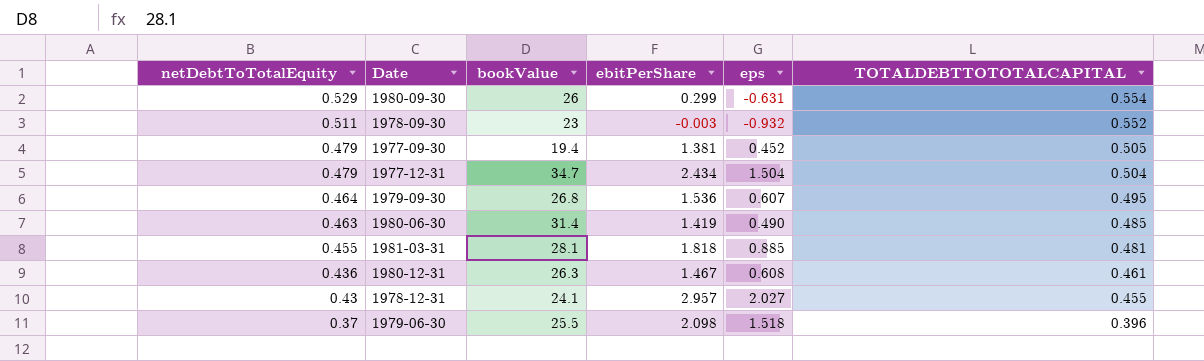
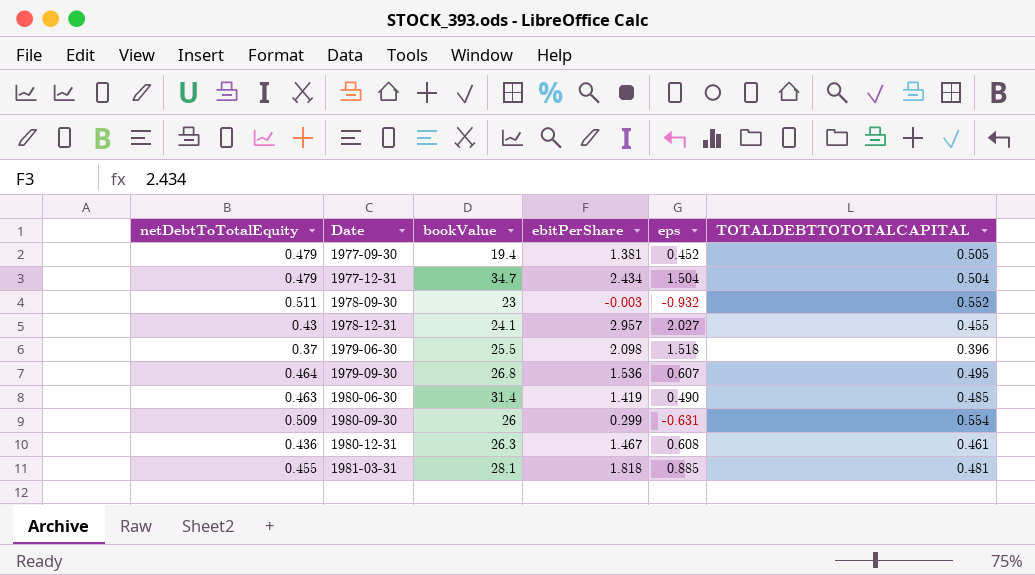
row order: netDebtToTotalEquity descending -> Date ascending
1980-09-30 | netDebtToTotalEquity: 0.529 -> 0.509

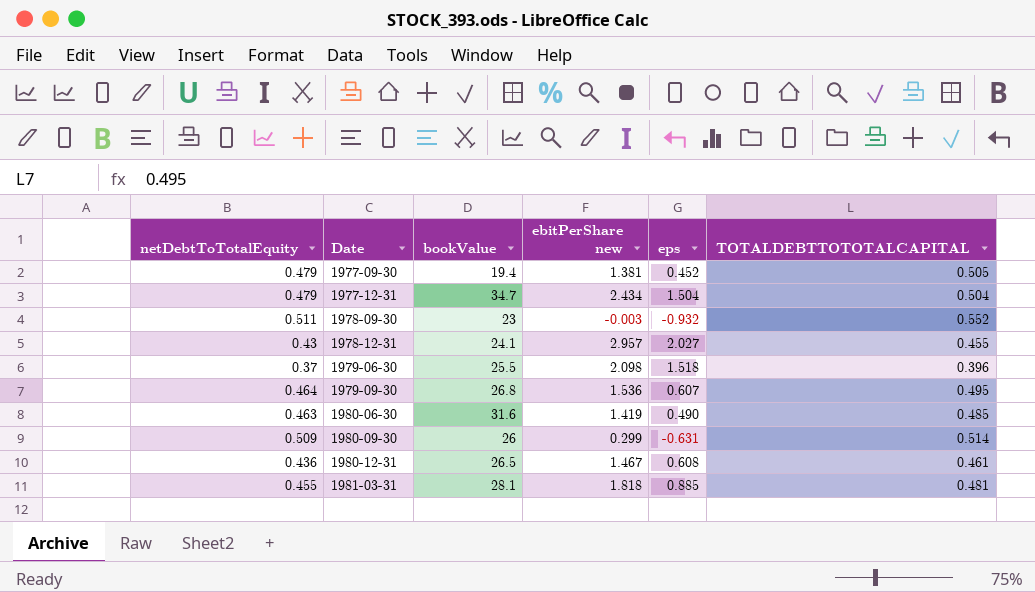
column name: ebitPerShare -> ebitPerShare new
1980-06-30 | bookValue: 31.4 -> 31.6
1980-09-30 | TOTALDEBTTOTOTALCAPITAL: 0.554 -> 0.514
1980-12-31 | bookValue: 26.3 -> 26.5

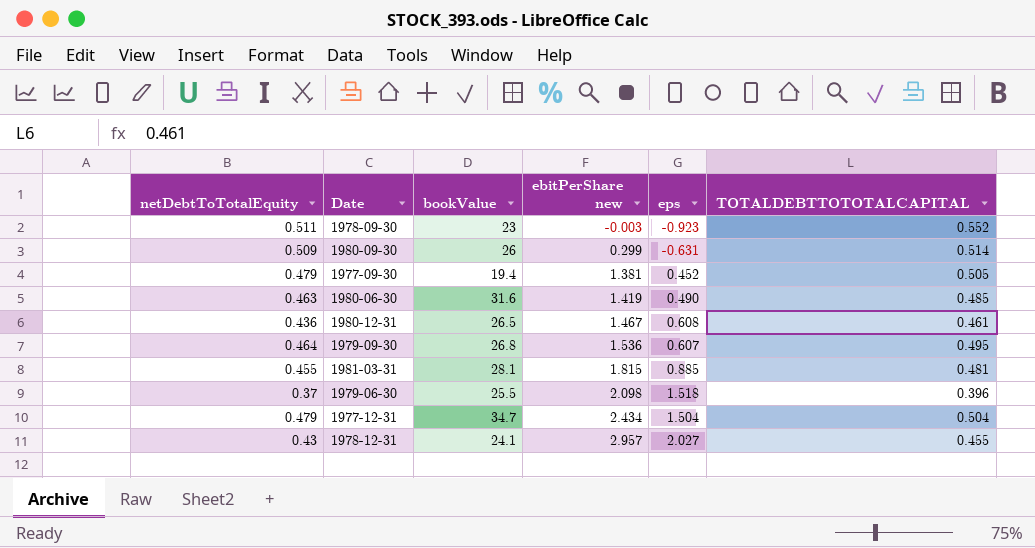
row order: Date ascending -> ebitPerShare new ascending
1978-09-30 | eps: -0.932 -> -0.923
1981-03-31 | ebitPerShare new: 1.818 -> 1.815

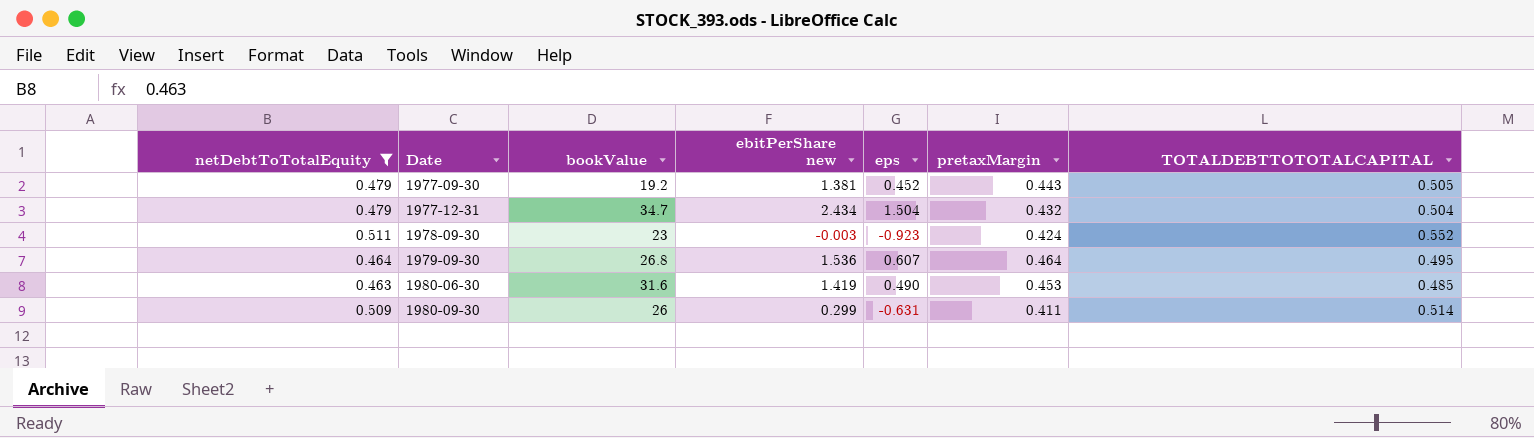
filter: none -> netDebtToTotalEquity >= 0.463
row order: ebitPerShare new ascending -> Date ascending
column pretaxMargin | position: none -> 6
1977-09-30 | bookValue: 19.4 -> 19.2

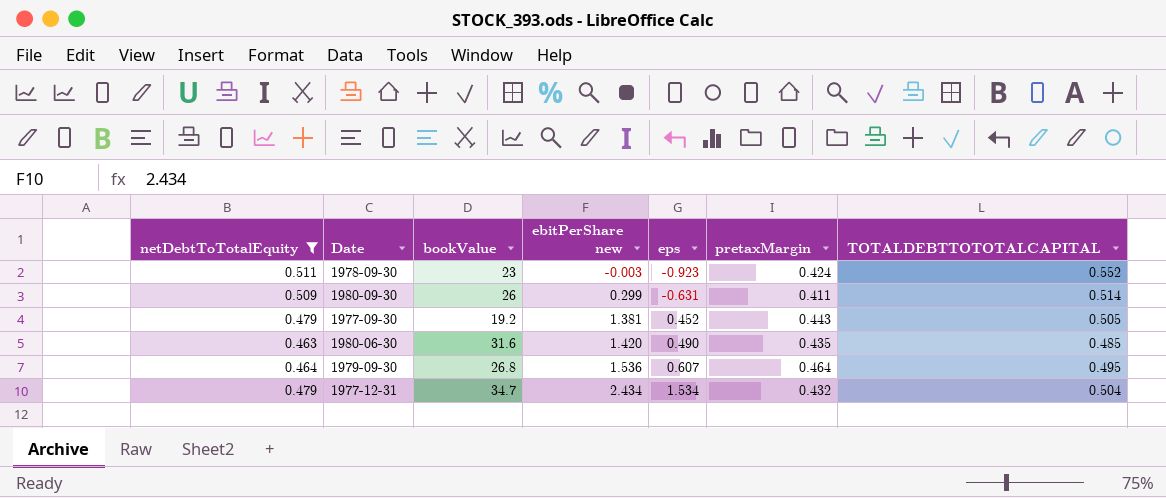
row order: Date ascending -> ebitPerShare new ascending
1980-06-30 | ebitPerShare new: 1.419 -> 1.420
1980-06-30 | pretaxMargin: 0.453 -> 0.435
1977-12-31 | eps: 1.504 -> 1.534

